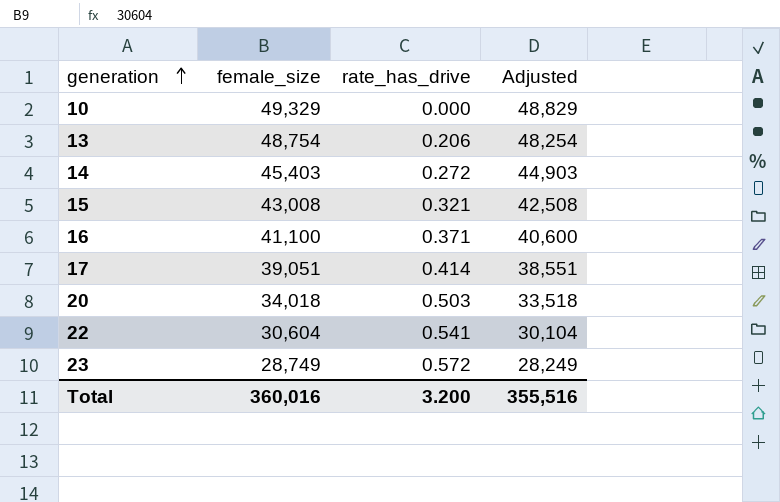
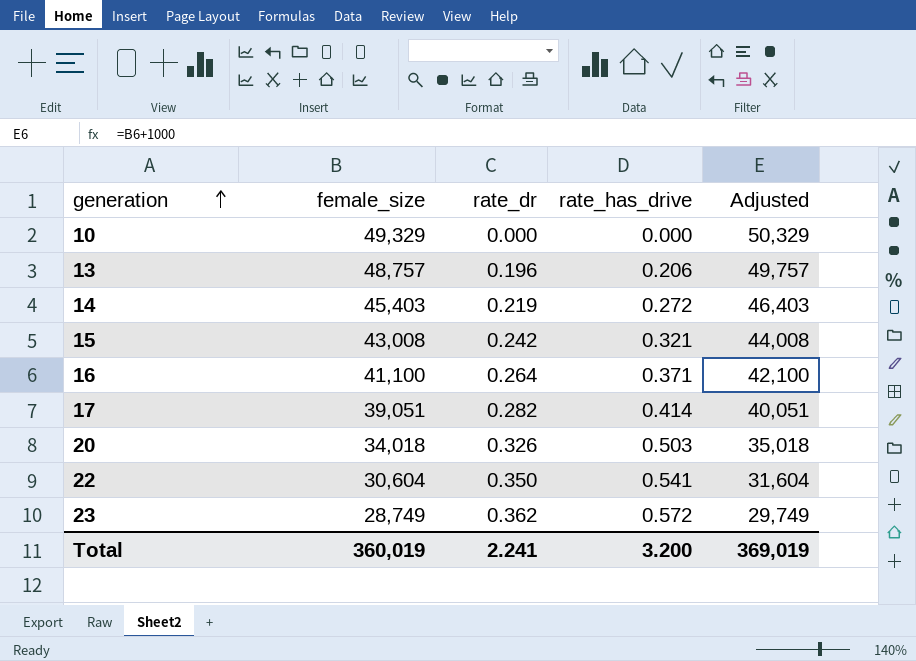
column rate_dr | position: none -> 3
column Adjusted | formula: [female_size] - 500 -> [female_size] + 1000
13 | female_size: 48,754 -> 48,757
Total | female_size: 360,016 -> 360,019
Total | Adjusted: 355,516 -> 369,019

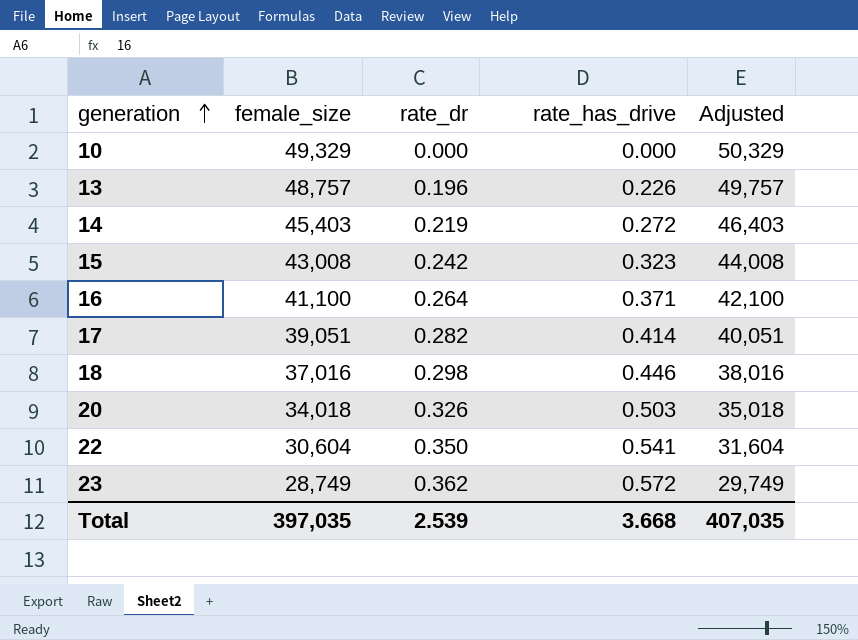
13 | rate_has_drive: 0.206 -> 0.226
15 | rate_has_drive: 0.321 -> 0.323
row 18: none -> 37,016 | 0.298 | 0.446 | 38,016
Total | female_size: 360,019 -> 397,035
Total | rate_dr: 2.241 -> 2.539
Total | rate_has_drive: 3.200 -> 3.668
Total | Adjusted: 369,019 -> 407,035

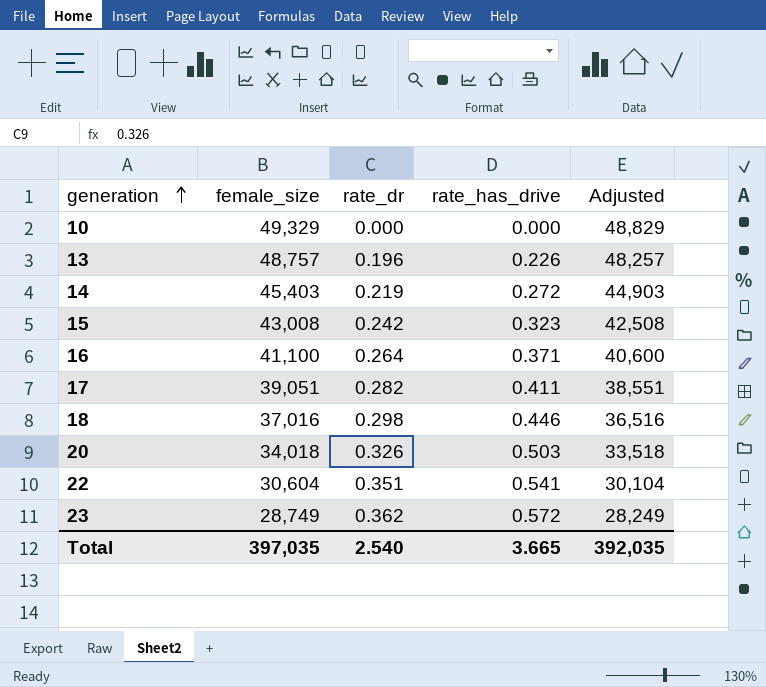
column Adjusted | formula: [female_size] + 1000 -> [female_size] - 500
17 | rate_has_drive: 0.414 -> 0.411
22 | rate_dr: 0.350 -> 0.351
Total | rate_dr: 2.539 -> 2.540
Total | rate_has_drive: 3.668 -> 3.665
Total | Adjusted: 407,035 -> 392,035

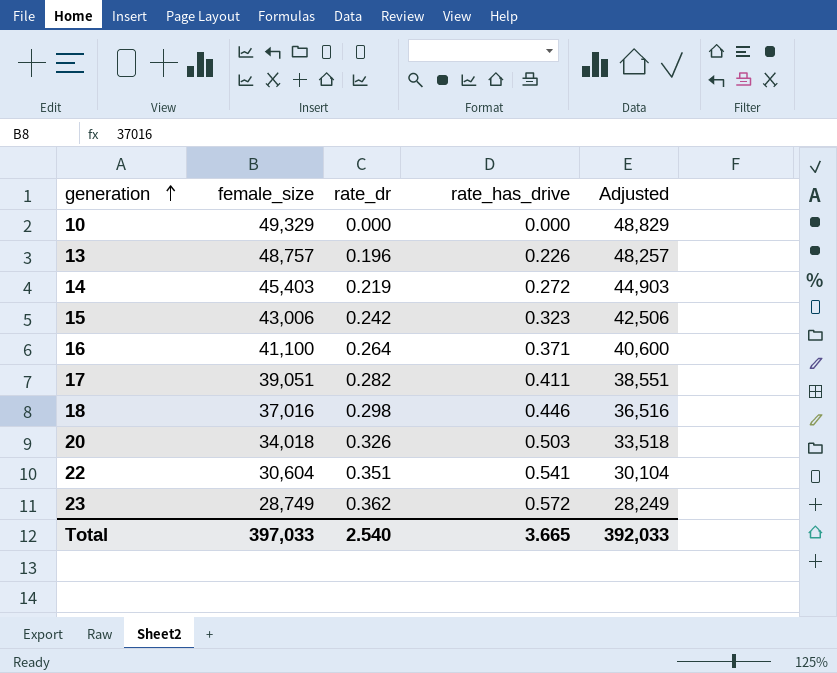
15 | female_size: 43,008 -> 43,006
15 | Adjusted: 42,508 -> 42,506
Total | female_size: 397,035 -> 397,033
Total | Adjusted: 392,035 -> 392,033

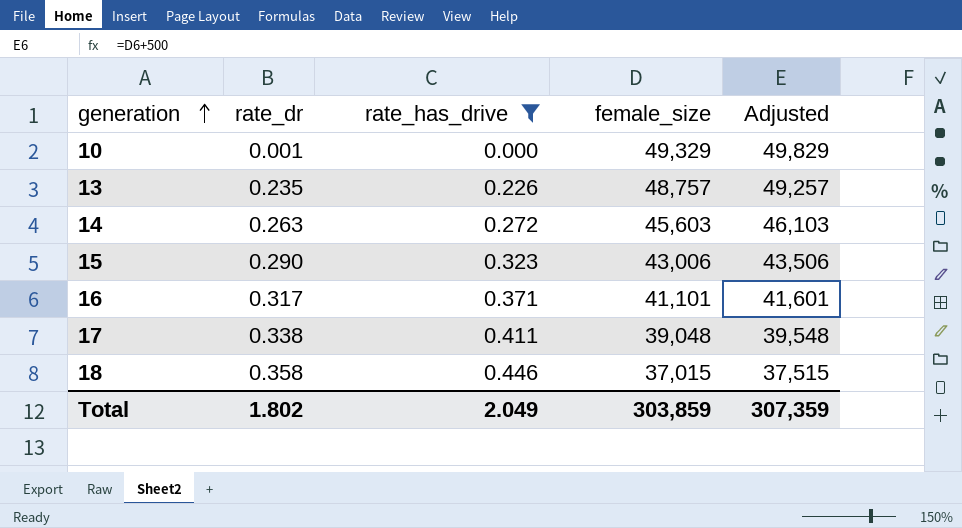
filter: none -> rate_has_drive <= 0.446
column female_size | position: 2 -> 4
column Adjusted | formula: [female_size] - 500 -> [female_size] + 500
10 | rate_dr: 0.000 -> 0.001
13 | rate_dr: 0.196 -> 0.235
14 | rate_dr: 0.219 -> 0.263
14 | female_size: 45,403 -> 45,603
15 | rate_dr: 0.242 -> 0.290
16 | rate_dr: 0.264 -> 0.317
16 | female_size: 41,100 -> 41,101
17 | rate_dr: 0.282 -> 0.338
17 | female_size: 39,051 -> 39,048
18 | rate_dr: 0.298 -> 0.358
18 | female_size: 37,016 -> 37,015
Total | rate_dr: 2.540 -> 1.802
Total | rate_has_drive: 3.665 -> 2.049
Total | female_size: 397,033 -> 303,859
Total | Adjusted: 392,033 -> 307,359

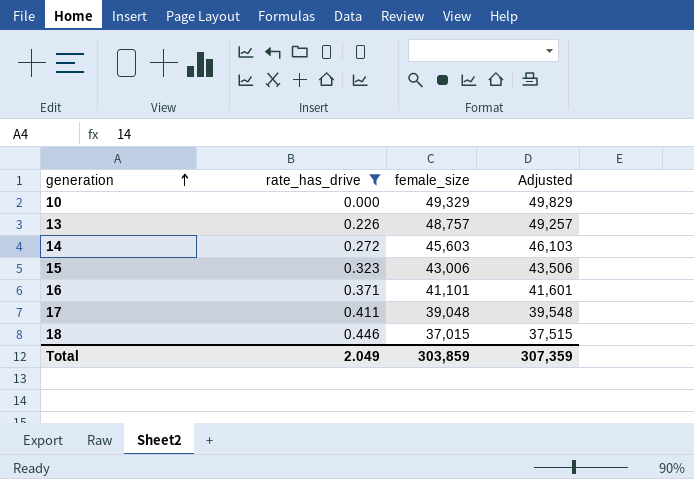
column rate_dr | position: 2 -> none

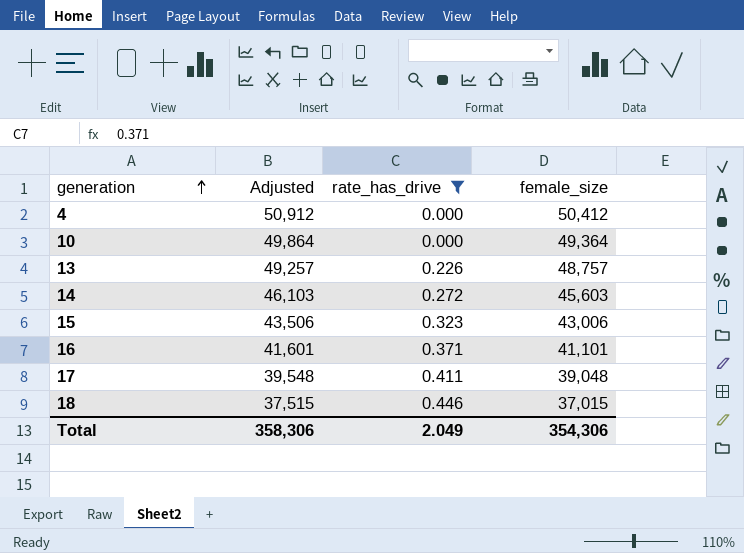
column Adjusted | position: 4 -> 2
row 4: none -> 50,912 | 0.000 | 50,412
10 | Adjusted: 49,829 -> 49,864
10 | female_size: 49,329 -> 49,364
Total | Adjusted: 307,359 -> 358,306
Total | female_size: 303,859 -> 354,306

